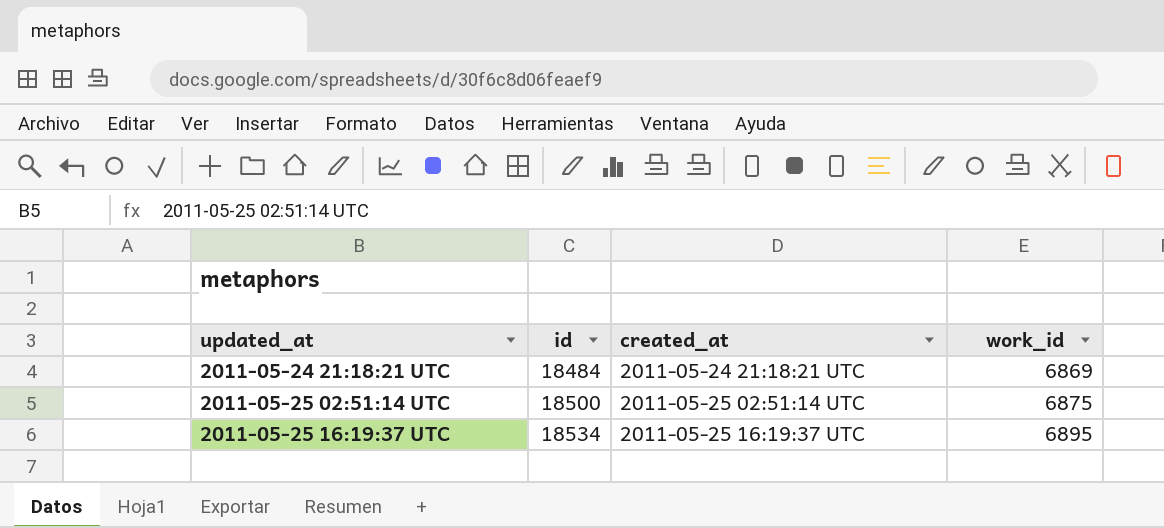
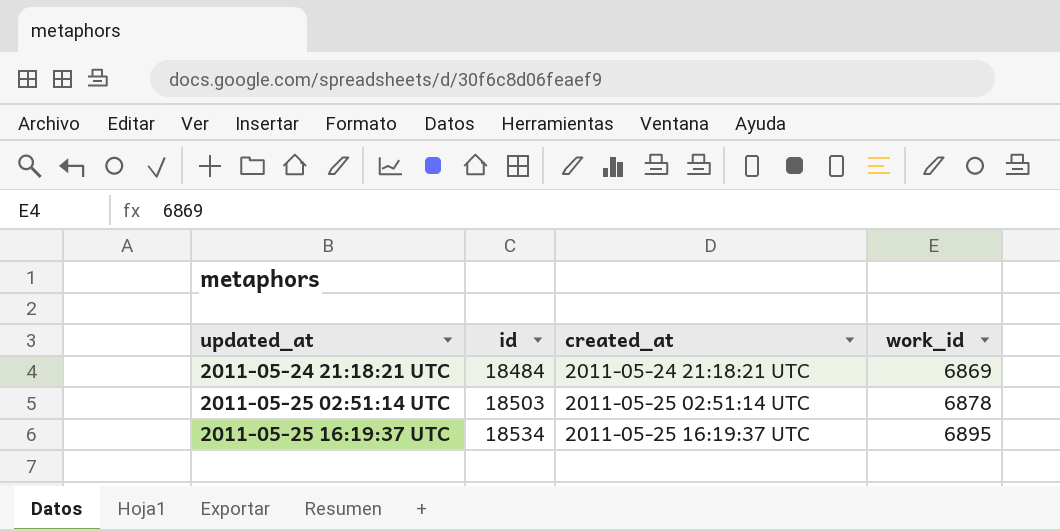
2011-05-25 02:51:14 UTC | id: 18500 -> 18503
2011-05-25 02:51:14 UTC | work_id: 6875 -> 6878

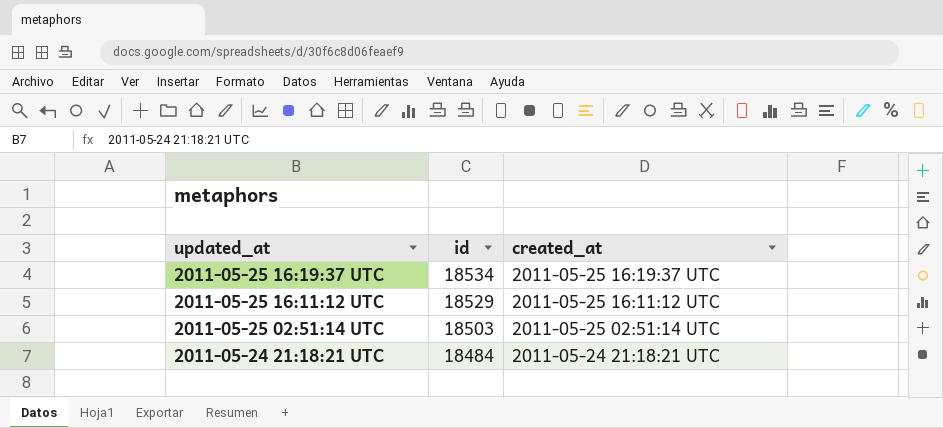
row order: updated_at ascending -> updated_at descending
column work_id | position: 4 -> none
row 2011-05-25 16:11:12 UTC: none -> 18529 | 2011-05-25 16:11:12 UTC

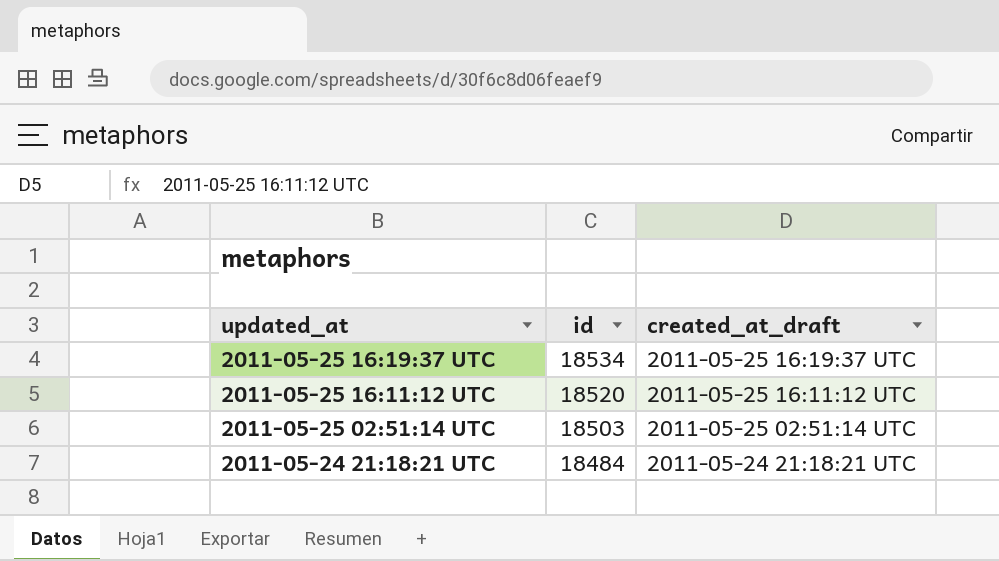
column name: created_at -> created_at_draft
2011-05-25 16:11:12 UTC | id: 18529 -> 18520

